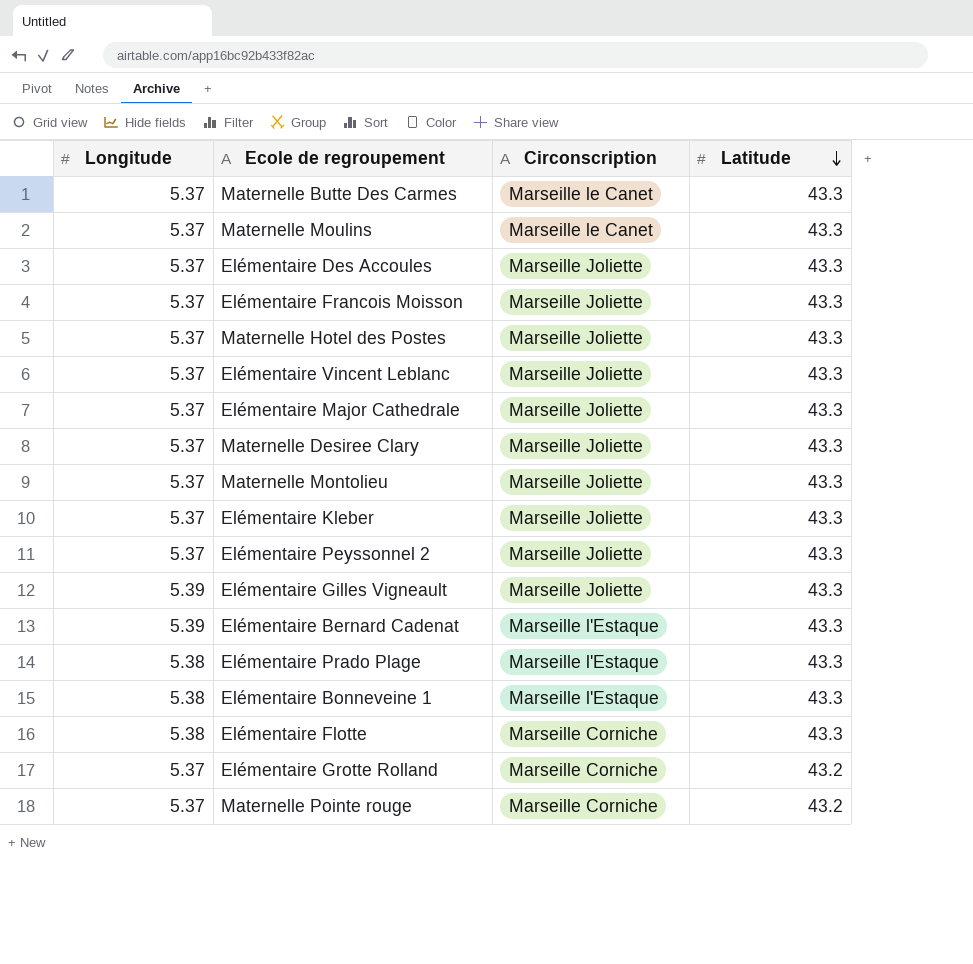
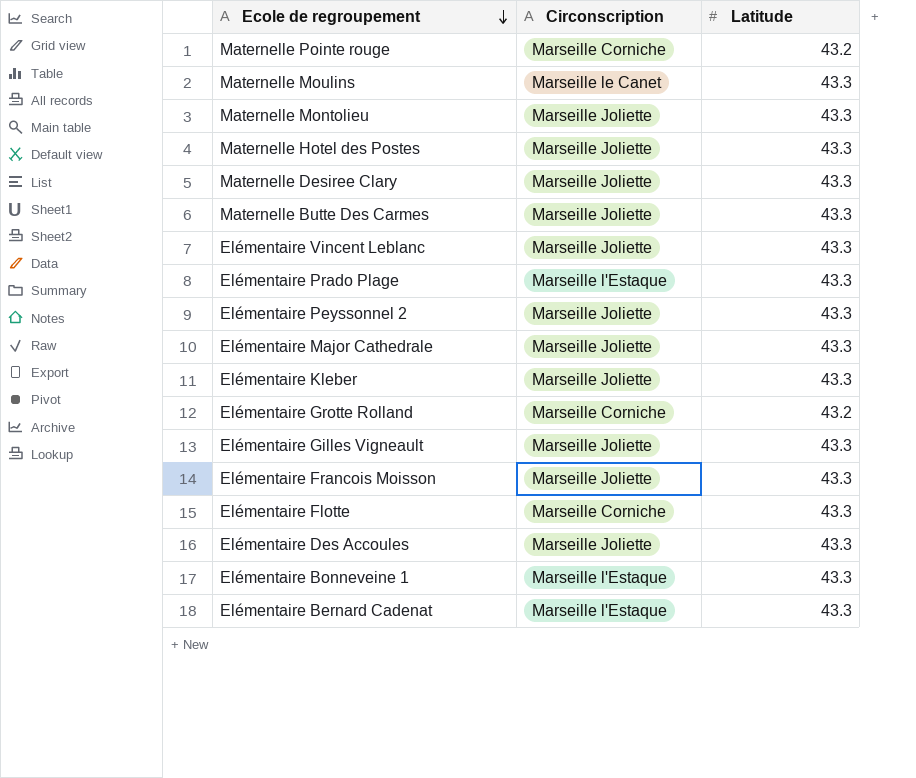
row order: Latitude descending -> Ecole de regroupement descending
column Longitude | position: 1 -> none
Maternelle Butte Des Carmes | Circonscription: Marseille le Canet -> Marseille Joliette

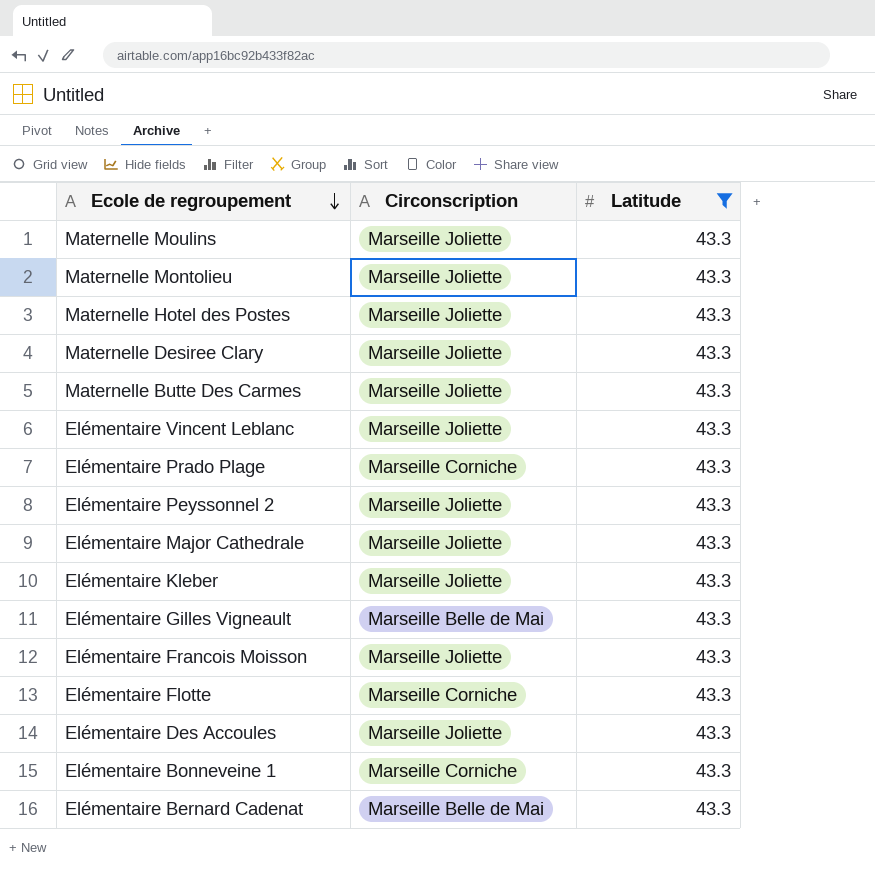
filter: none -> Latitude = 43.3
Maternelle Moulins | Circonscription: Marseille le Canet -> Marseille Joliette
Elémentaire Prado Plage | Circonscription: Marseille l'Estaque -> Marseille Corniche
Elémentaire Gilles Vigneault | Circonscription: Marseille Joliette -> Marseille Belle de Mai
Elémentaire Bonneveine 1 | Circonscription: Marseille l'Estaque -> Marseille Corniche
Elémentaire Bernard Cadenat | Circonscription: Marseille l'Estaque -> Marseille Belle de Mai

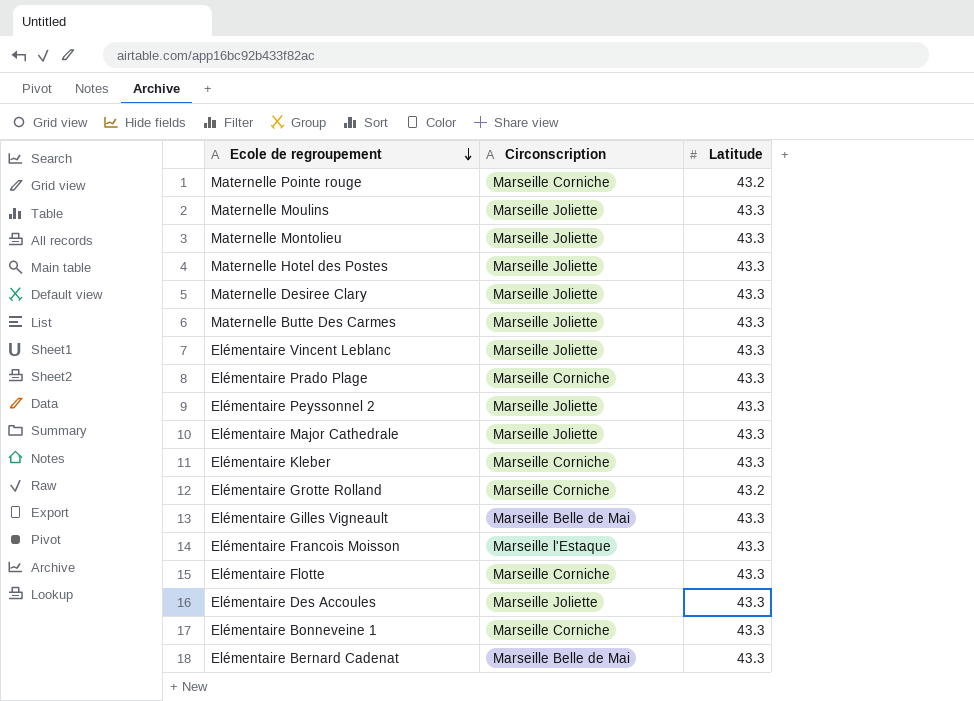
filter: Latitude = 43.3 -> none
Elémentaire Kleber | Circonscription: Marseille Joliette -> Marseille Corniche
Elémentaire Francois Moisson | Circonscription: Marseille Joliette -> Marseille l'Estaque

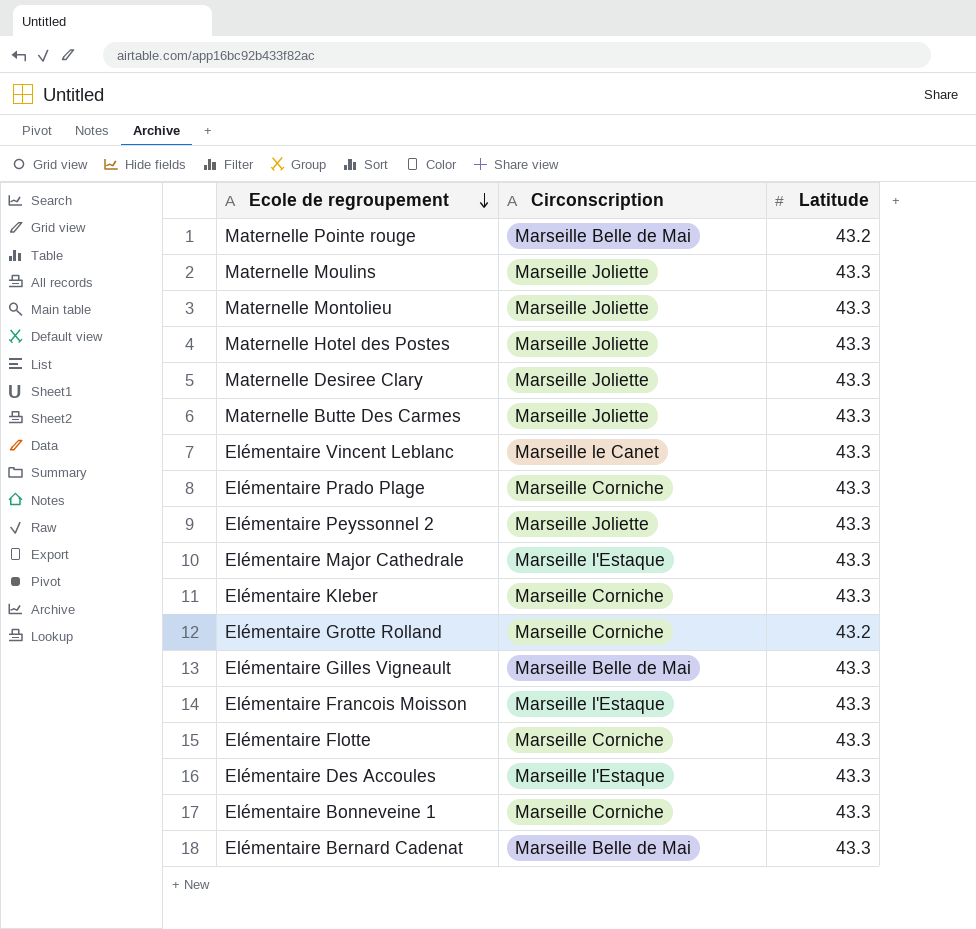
Maternelle Pointe rouge | Circonscription: Marseille Corniche -> Marseille Belle de Mai
Elémentaire Vincent Leblanc | Circonscription: Marseille Joliette -> Marseille le Canet
Elémentaire Major Cathedrale | Circonscription: Marseille Joliette -> Marseille l'Estaque
Elémentaire Des Accoules | Circonscription: Marseille Joliette -> Marseille l'Estaque

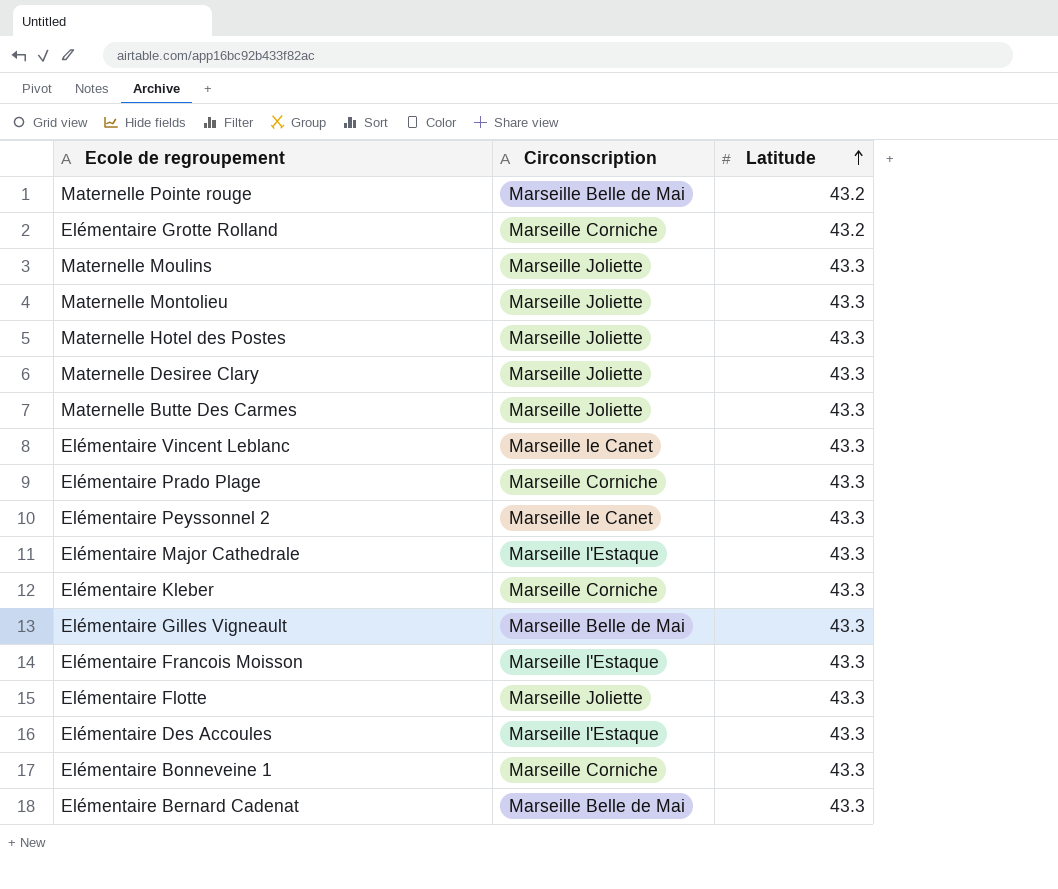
row order: Ecole de regroupement descending -> Latitude ascending
Elémentaire Peyssonnel 2 | Circonscription: Marseille Joliette -> Marseille le Canet
Elémentaire Flotte | Circonscription: Marseille Corniche -> Marseille Joliette

